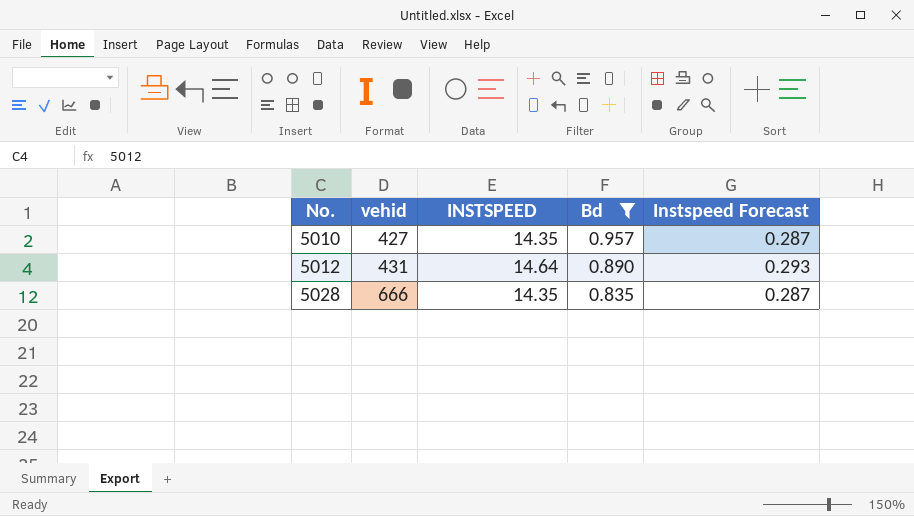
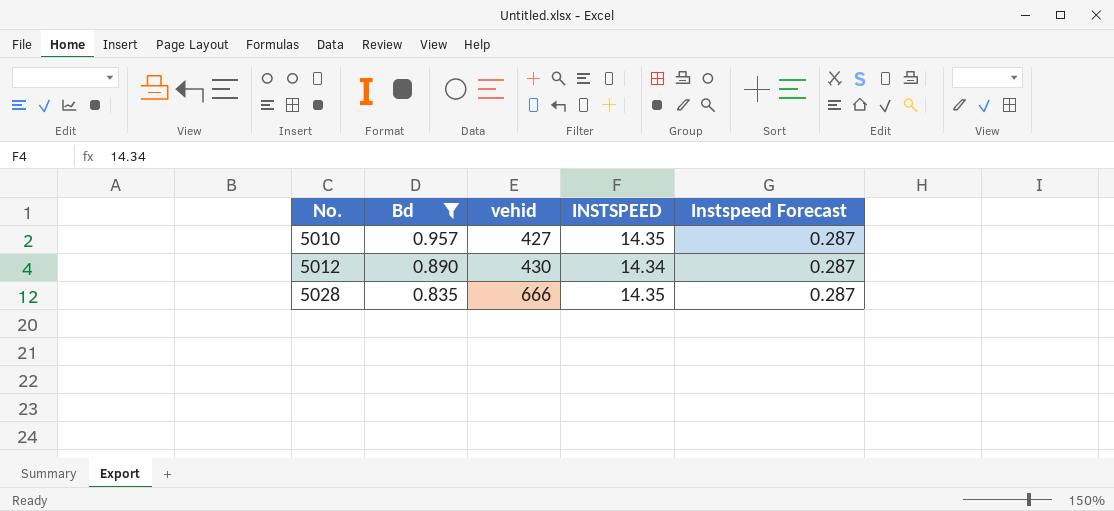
column Bd | position: 4 -> 2
5012 | vehid: 431 -> 430
5012 | INSTSPEED: 14.64 -> 14.34
5012 | Instspeed Forecast: 0.293 -> 0.287

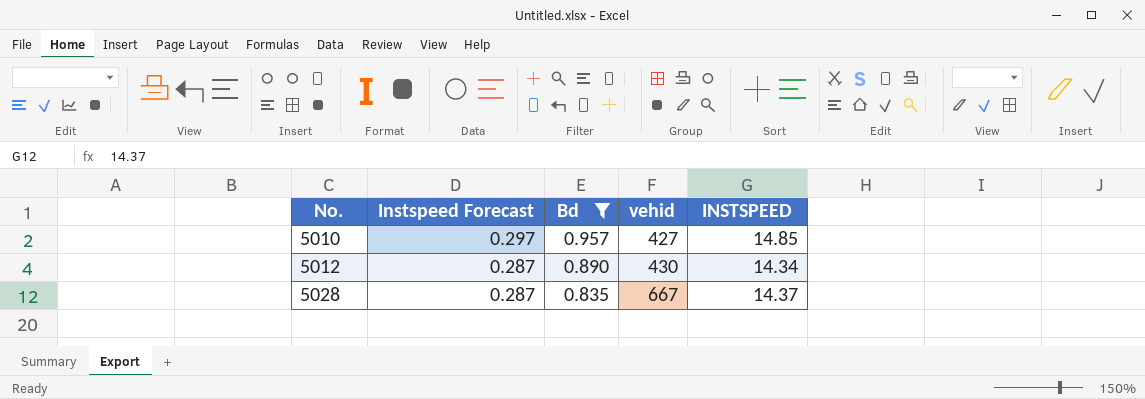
column Instspeed Forecast | position: 5 -> 2
5010 | Instspeed Forecast: 0.287 -> 0.297
5010 | INSTSPEED: 14.35 -> 14.85
5028 | vehid: 666 -> 667
5028 | INSTSPEED: 14.35 -> 14.37

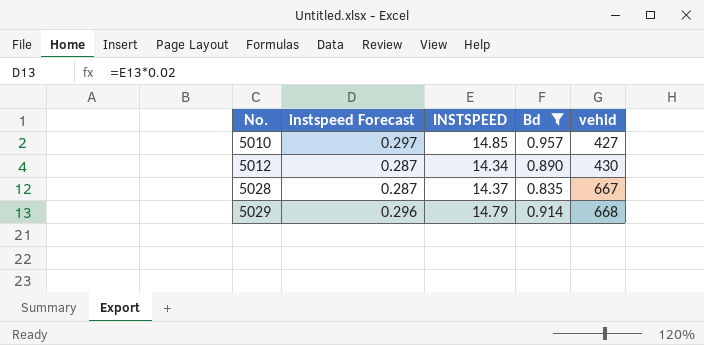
column name: Instspeed Forecast -> instspeed Forecast
column INSTSPEED | position: 5 -> 3
row 5029: none -> 0.296 | 14.79 | 0.914 | 668

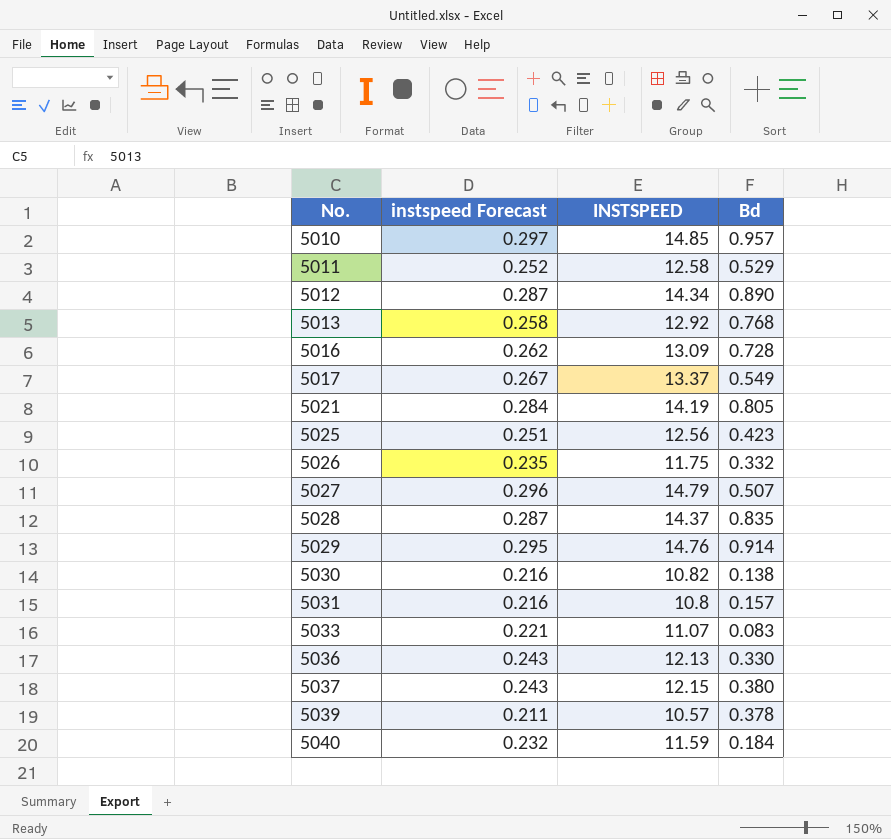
filter: Bd >= 0.835 -> none
column vehid | position: 5 -> none
5029 | instspeed Forecast: 0.296 -> 0.295
5029 | INSTSPEED: 14.79 -> 14.76

